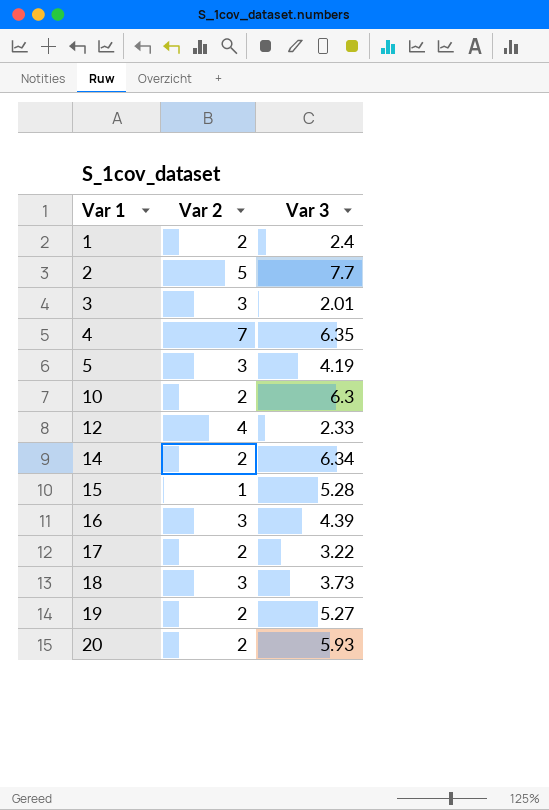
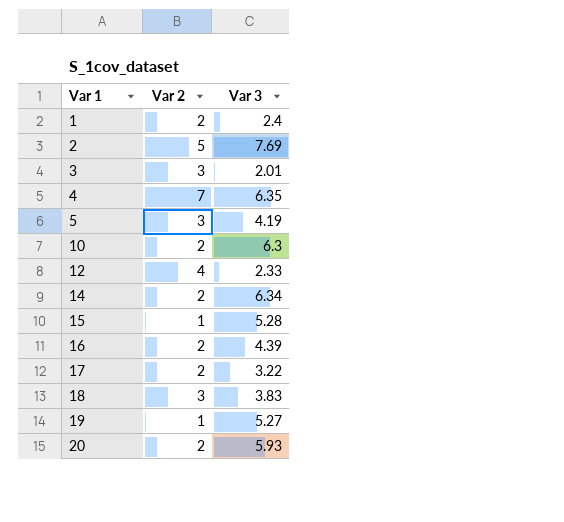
2 | Var 3: 7.7 -> 7.69
16 | Var 2: 3 -> 2
18 | Var 3: 3.73 -> 3.83
19 | Var 2: 2 -> 1

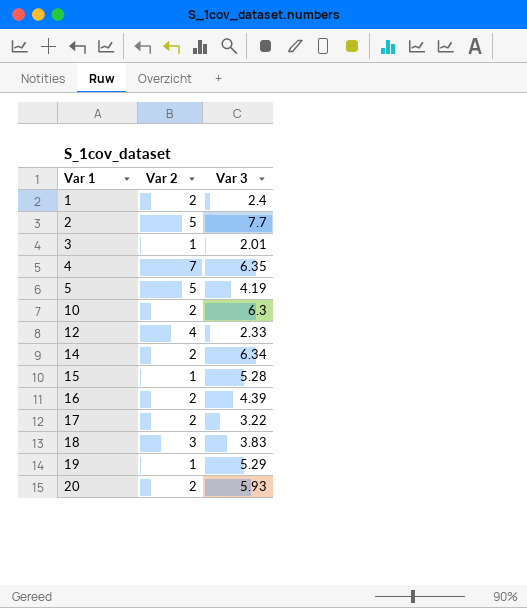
2 | Var 3: 7.69 -> 7.7
3 | Var 2: 3 -> 1
5 | Var 2: 3 -> 5
19 | Var 3: 5.27 -> 5.29

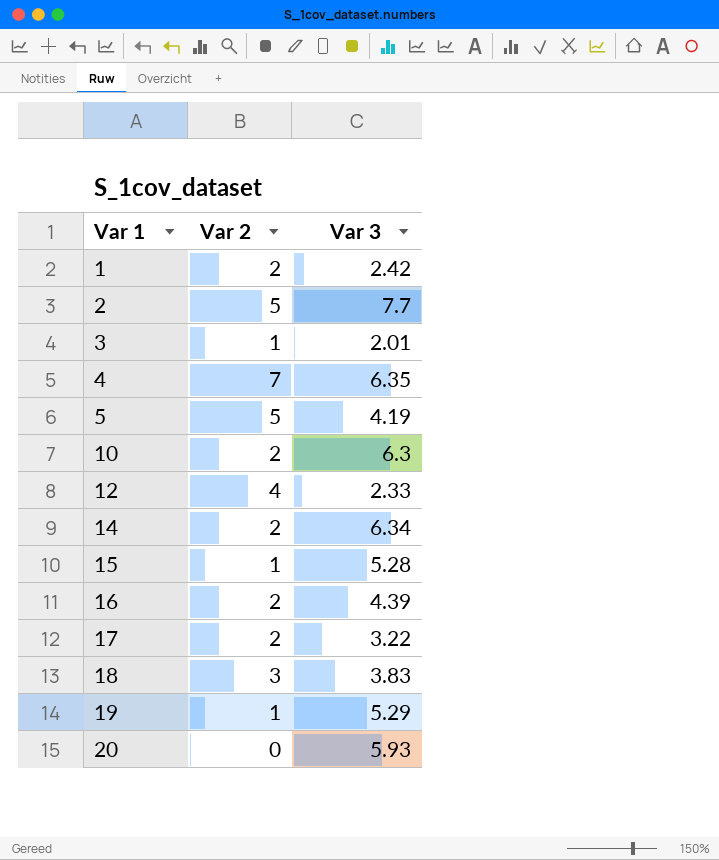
1 | Var 3: 2.4 -> 2.42
20 | Var 2: 2 -> 0

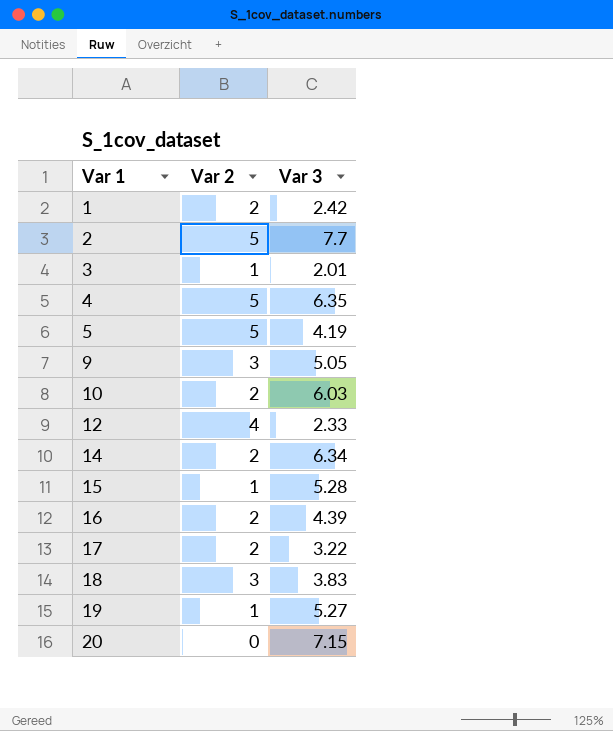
4 | Var 2: 7 -> 5
row 9: none -> 3 | 5.05
10 | Var 3: 6.3 -> 6.03
19 | Var 3: 5.29 -> 5.27
20 | Var 3: 5.93 -> 7.15

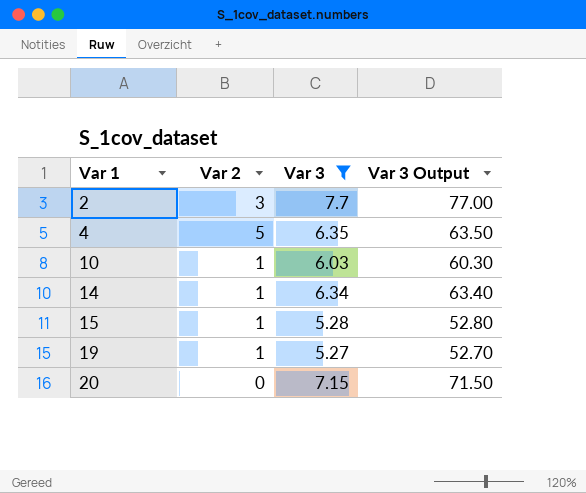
filter: none -> Var 3 >= 5.27
column Var 3 Output | formula: none -> [Var 3] * 10
2 | Var 2: 5 -> 3
10 | Var 2: 2 -> 1
14 | Var 2: 2 -> 1

